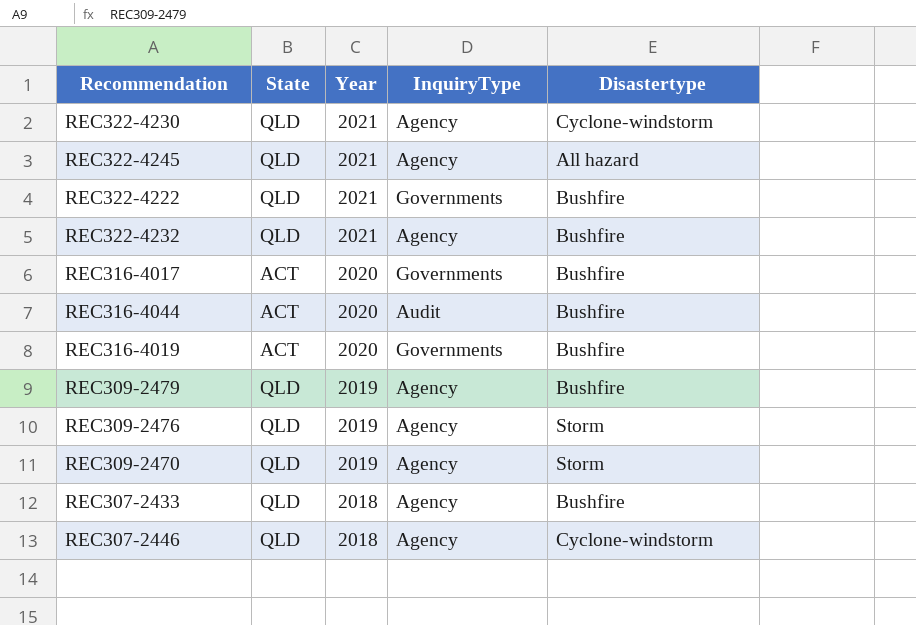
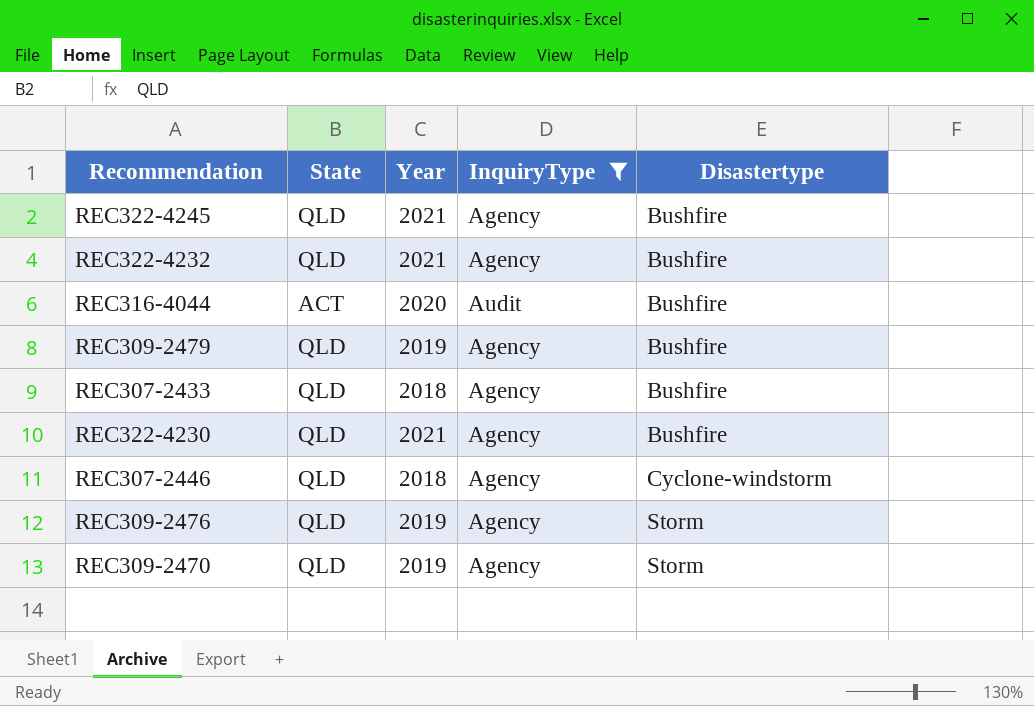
filter: none -> InquiryType != Governments
row order: Year descending -> Disastertype ascending
REC322-4245 | Disastertype: All hazard -> Bushfire
REC322-4230 | Disastertype: Cyclone-windstorm -> Bushfire

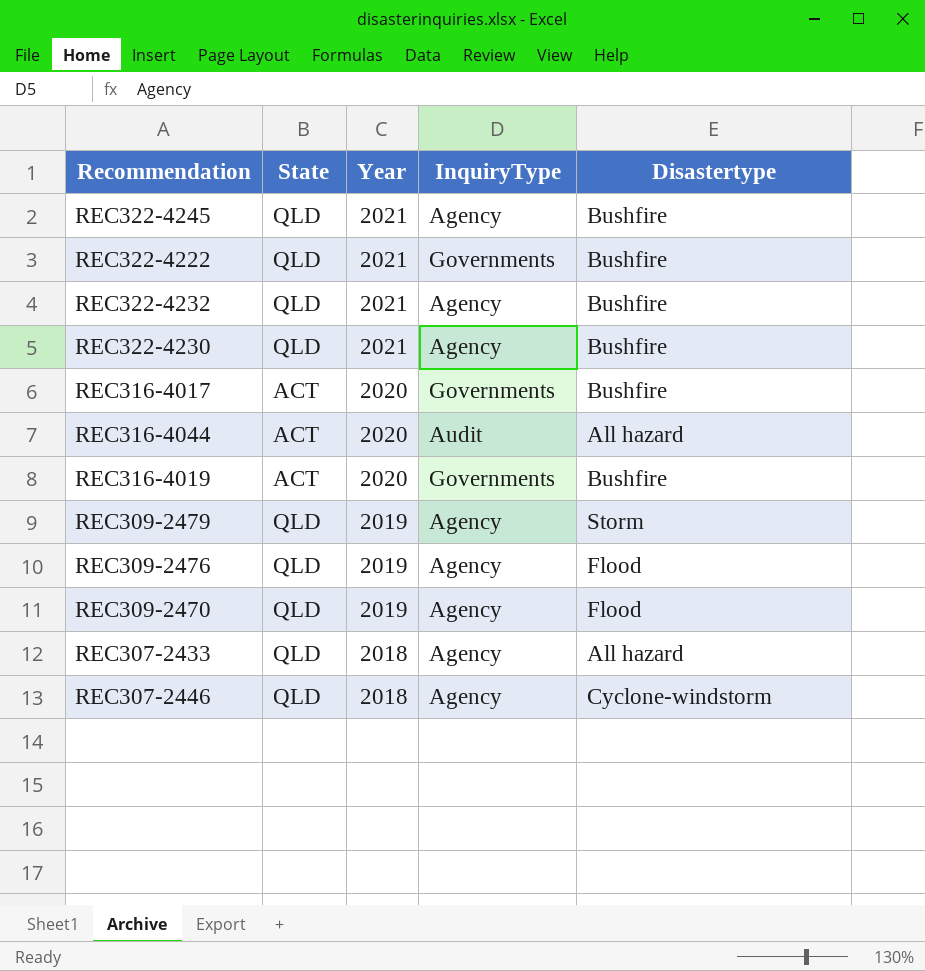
filter: InquiryType != Governments -> none
row order: Disastertype ascending -> Year descending
REC316-4044 | Disastertype: Bushfire -> All hazard
REC309-2479 | Disastertype: Bushfire -> Storm
REC309-2476 | Disastertype: Storm -> Flood
REC309-2470 | Disastertype: Storm -> Flood
REC307-2433 | Disastertype: Bushfire -> All hazard

